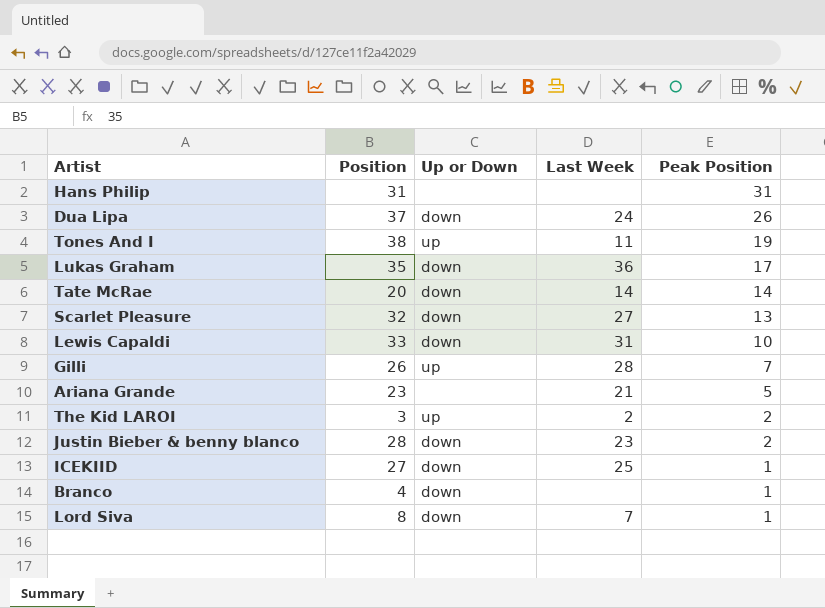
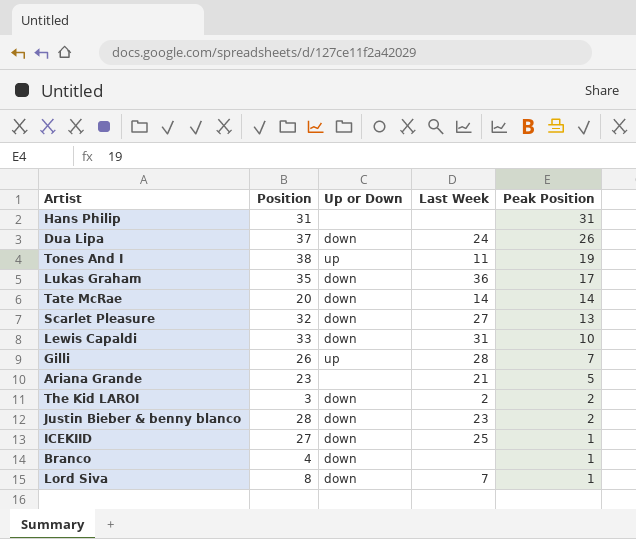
The Kid LAROI | Up or Down: up -> down

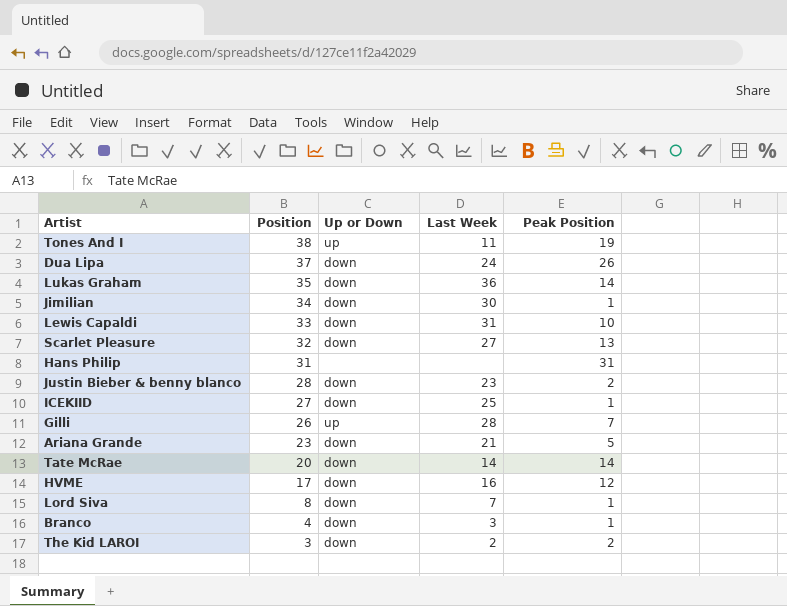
row order: Peak Position descending -> Position descending
Lukas Graham | Peak Position: 17 -> 14
row Jimilian: none -> 34 | down | 30 | 1
Ariana Grande | Up or Down: none -> down
row HVME: none -> 17 | down | 16 | 12
Branco | Last Week: none -> 3

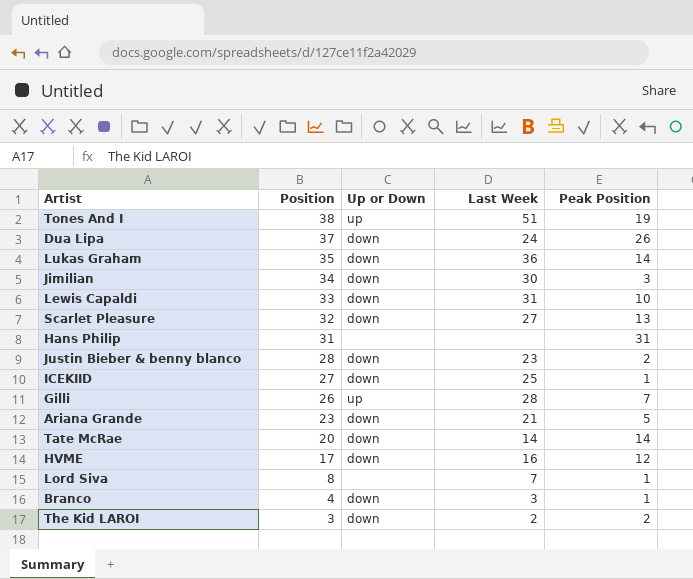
Tones And I | Last Week: 11 -> 51
Jimilian | Peak Position: 1 -> 3
Lord Siva | Up or Down: down -> none

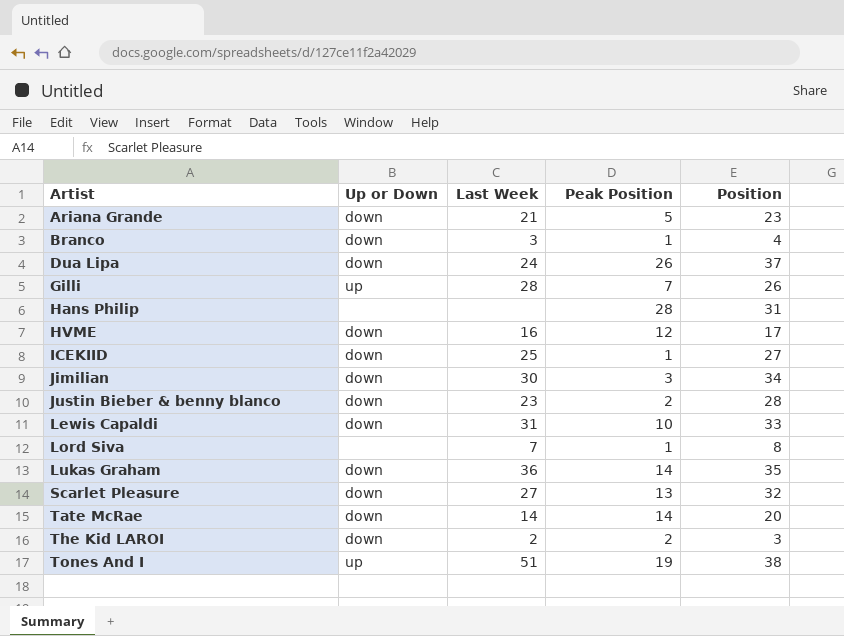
row order: Position descending -> Artist ascending
column Position | position: 2 -> 5
Hans Philip | Peak Position: 31 -> 28

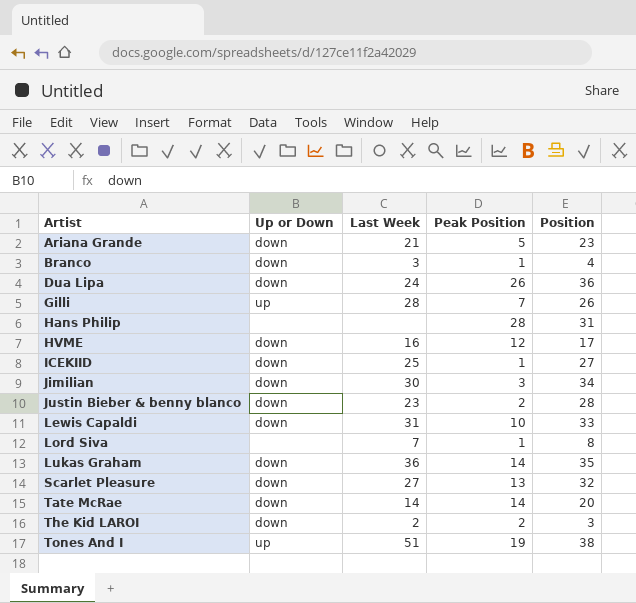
Dua Lipa | Position: 37 -> 36

